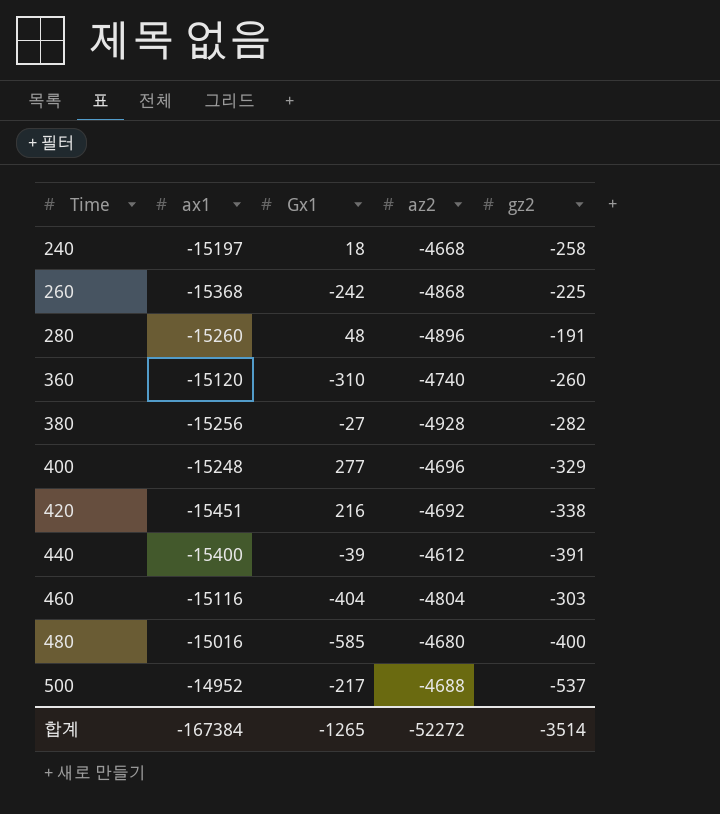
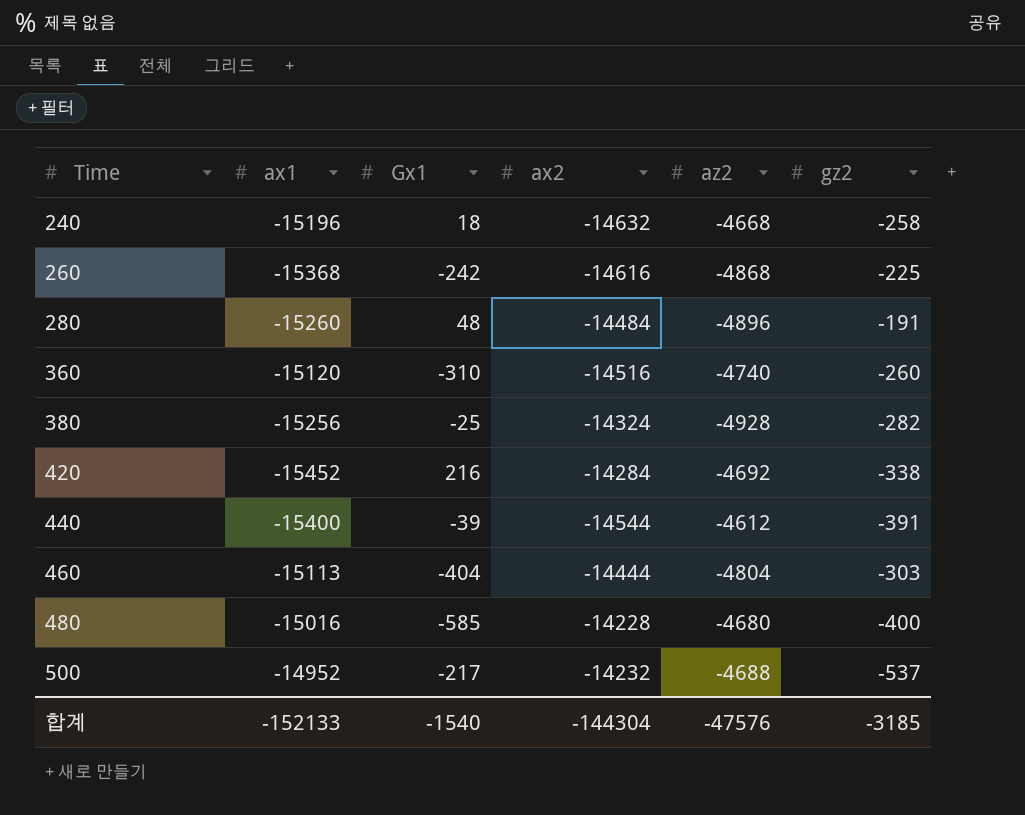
column ax2 | position: none -> 4
row 400: -15248 | 277 | -4696 | -329 -> none
240 | ax1: -15197 -> -15196
380 | Gx1: -27 -> -25
420 | ax1: -15451 -> -15452
460 | ax1: -15116 -> -15113
합계 | ax1: -167384 -> -152133
합계 | Gx1: -1265 -> -1540
합계 | az2: -52272 -> -47576
합계 | gz2: -3514 -> -3185

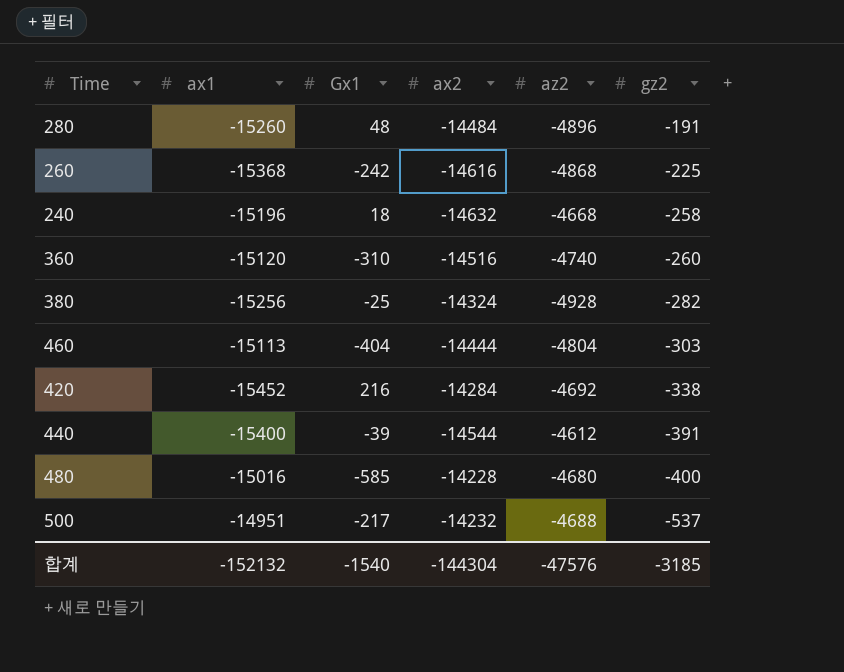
row order: Time ascending -> gz2 descending
500 | ax1: -14952 -> -14951
합계 | ax1: -152133 -> -152132

